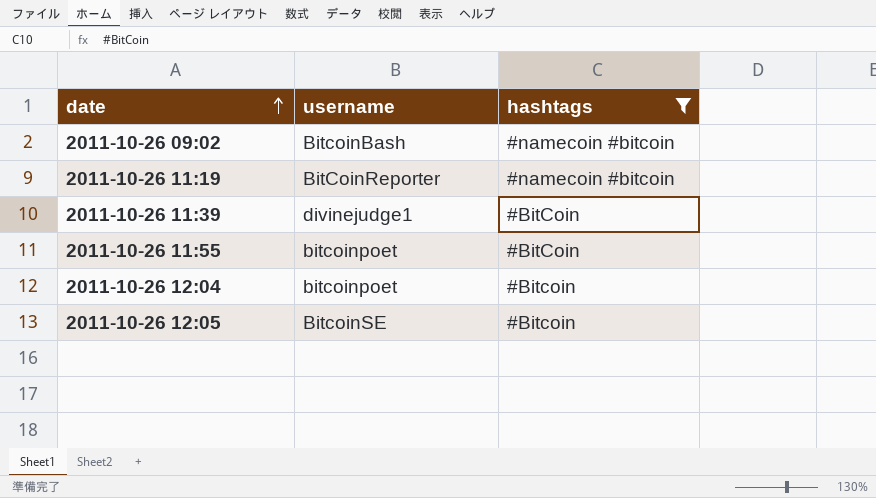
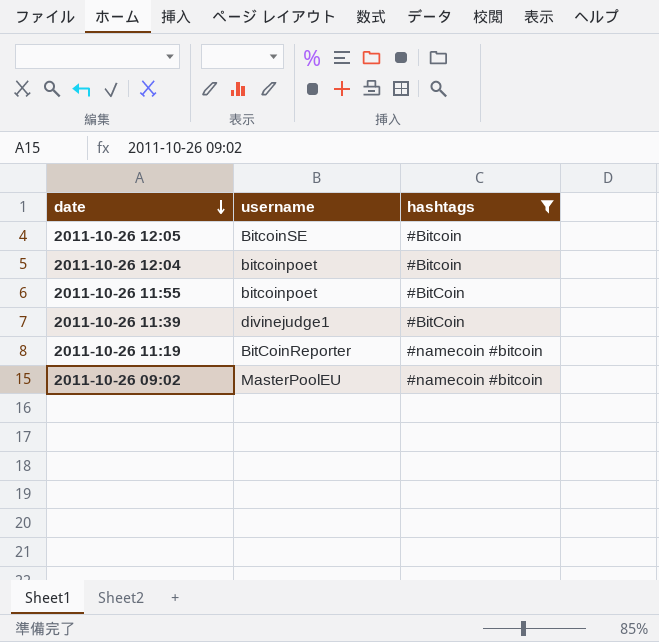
row order: date ascending -> date descending
2011-10-26 09:02 | username: BitcoinBash -> MasterPoolEU

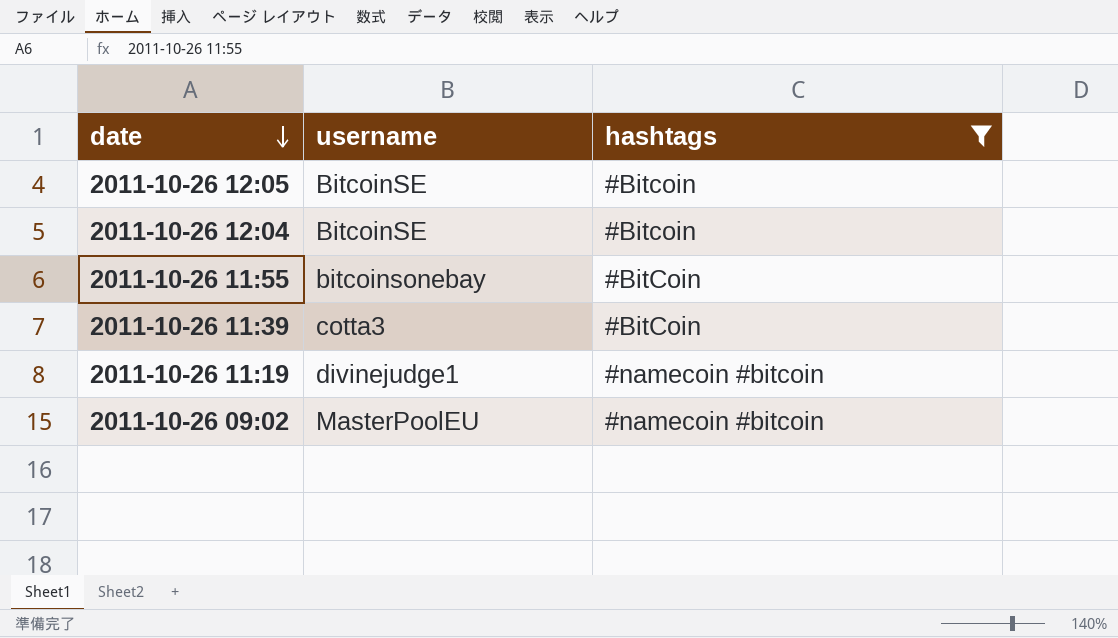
2011-10-26 12:04 | username: bitcoinpoet -> BitcoinSE
2011-10-26 11:55 | username: bitcoinpoet -> bitcoinsonebay
2011-10-26 11:39 | username: divinejudge1 -> cotta3
2011-10-26 11:19 | username: BitCoinReporter -> divinejudge1

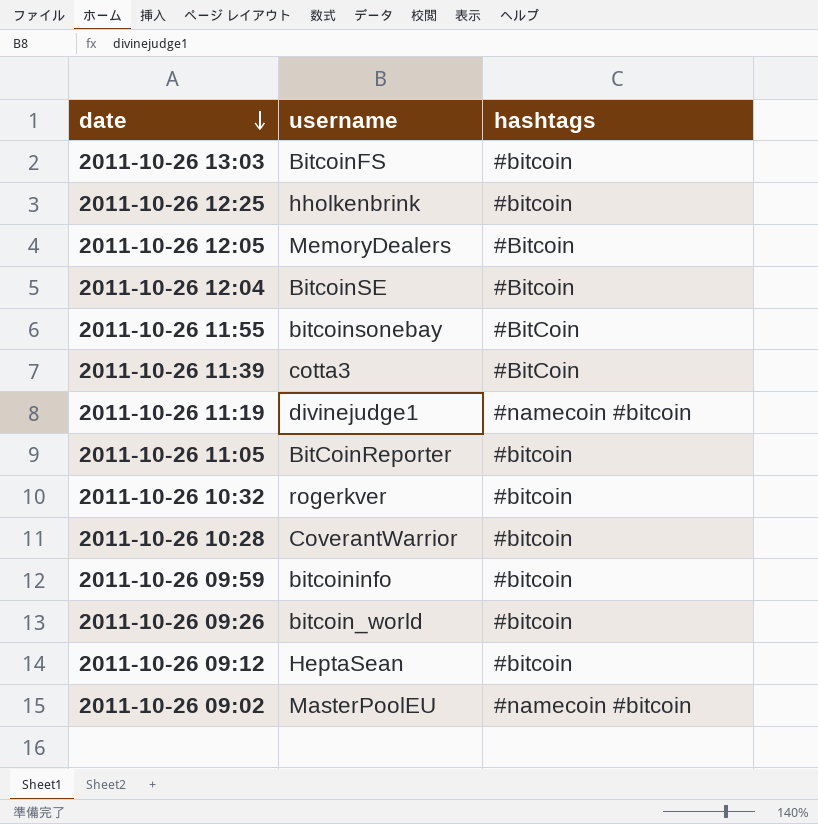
filter: hashtags != #bitcoin -> none
2011-10-26 12:05 | username: BitcoinSE -> MemoryDealers

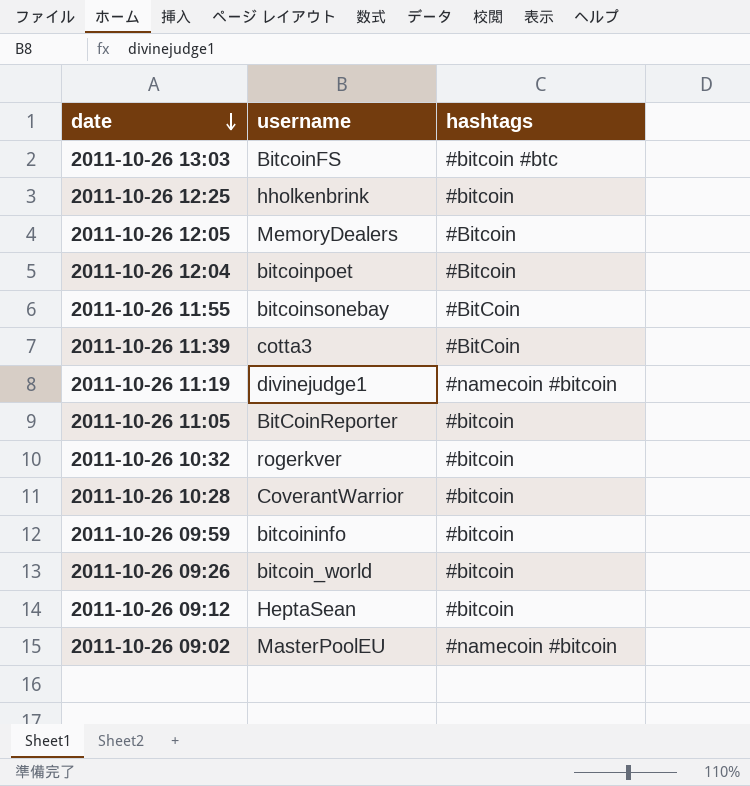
2011-10-26 13:03 | hashtags: #bitcoin -> #bitcoin #btc
2011-10-26 12:04 | username: BitcoinSE -> bitcoinpoet

